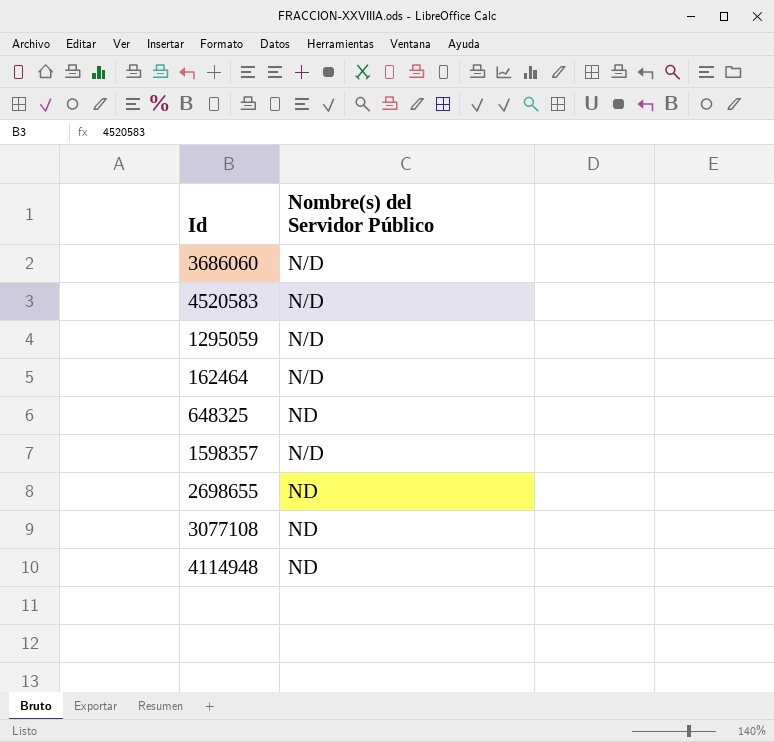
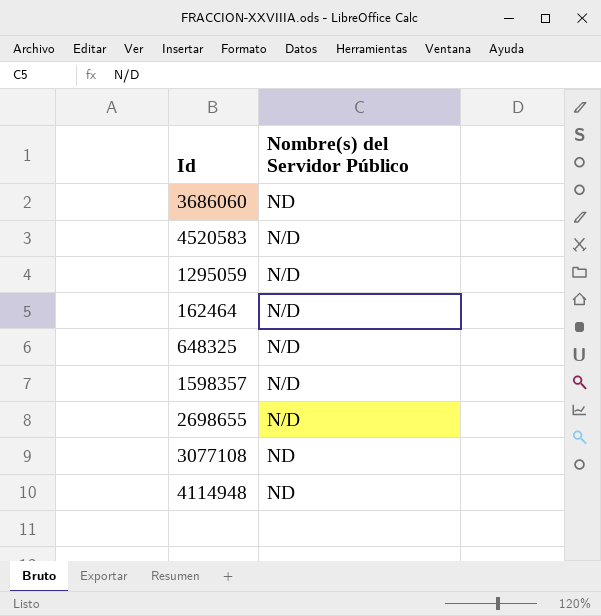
3686060 | Nombre(s) del Servidor Público: N/D -> ND
648325 | Nombre(s) del Servidor Público: ND -> N/D
2698655 | Nombre(s) del Servidor Público: ND -> N/D

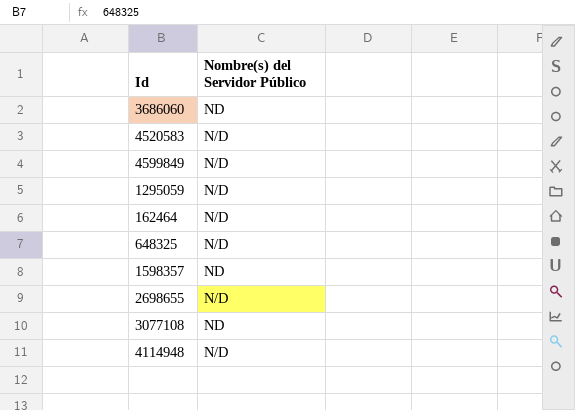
row 4599849: none -> N/D
1598357 | Nombre(s) del Servidor Público: N/D -> ND
4114948 | Nombre(s) del Servidor Público: ND -> N/D

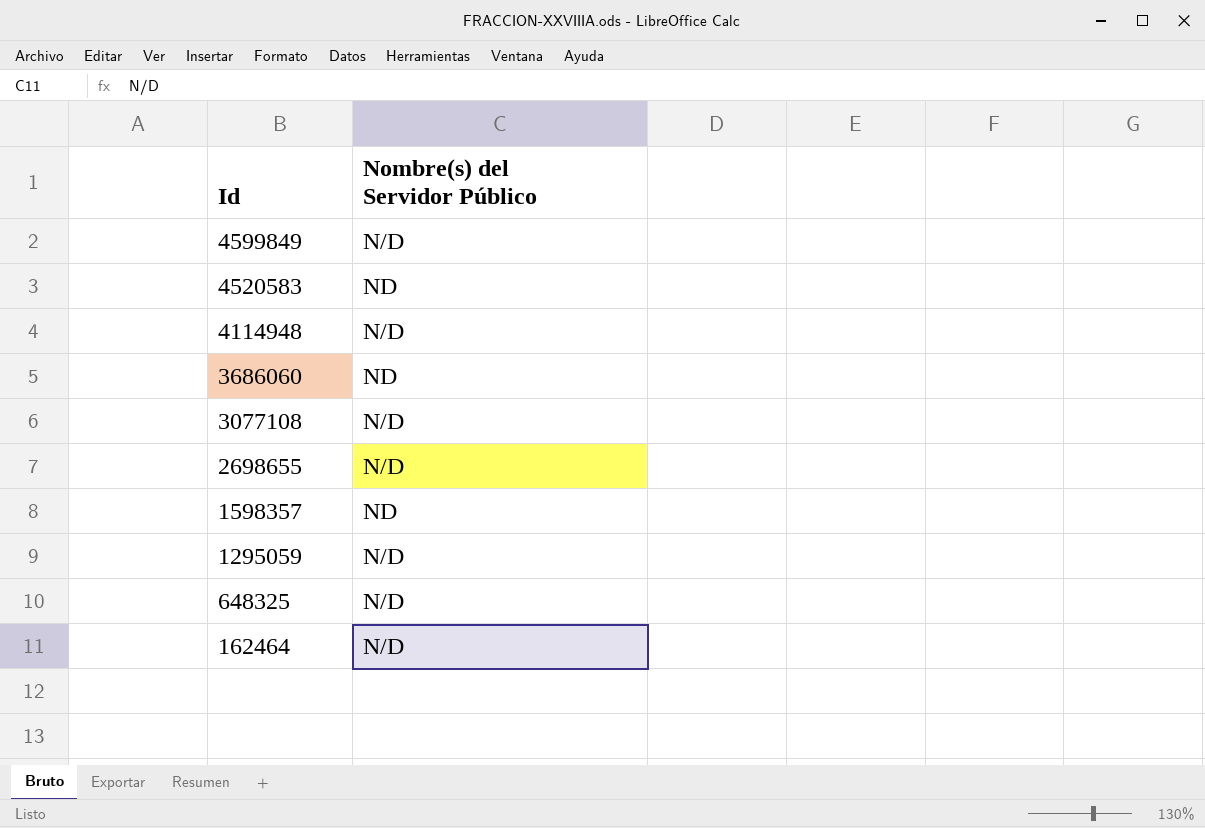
row order: none -> Id descending
4520583 | Nombre(s) del Servidor Público: N/D -> ND
3077108 | Nombre(s) del Servidor Público: ND -> N/D

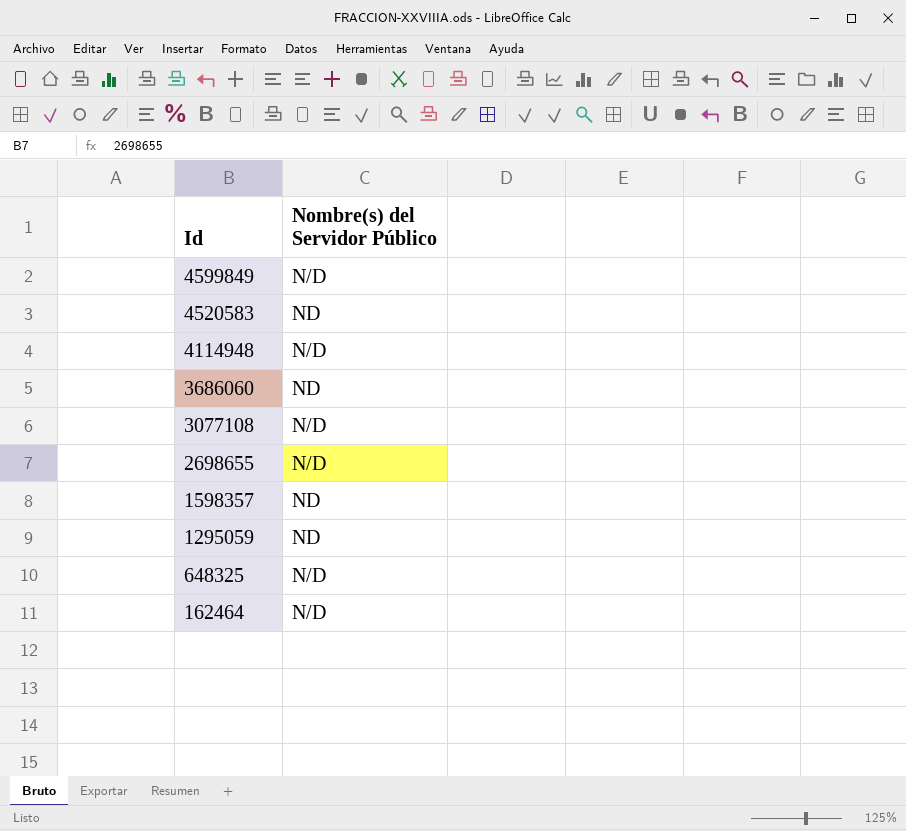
1295059 | Nombre(s) del Servidor Público: N/D -> ND

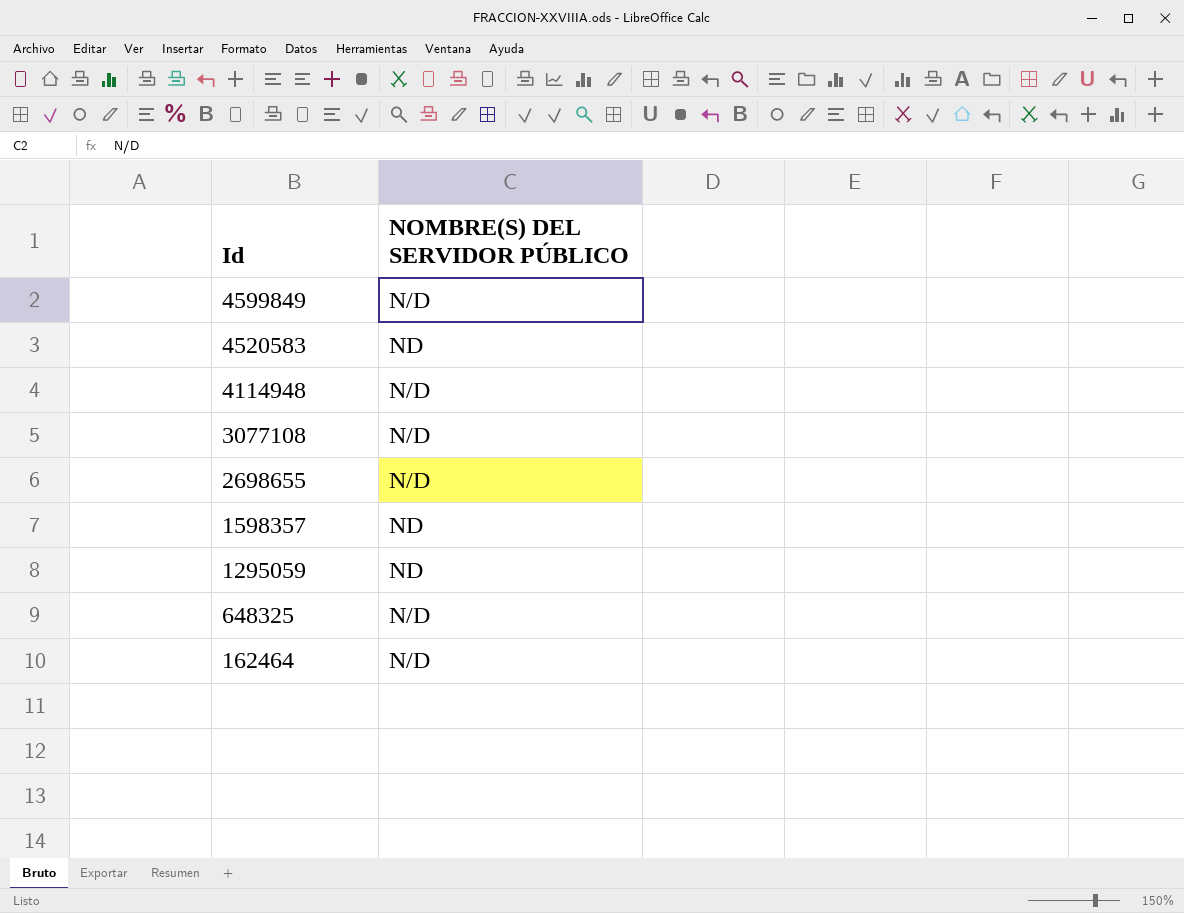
column name: Nombre(s) del Servidor Público -> NOMBRE(S) DEL SERVIDOR PÚBLICO
row 3686060: ND -> none

